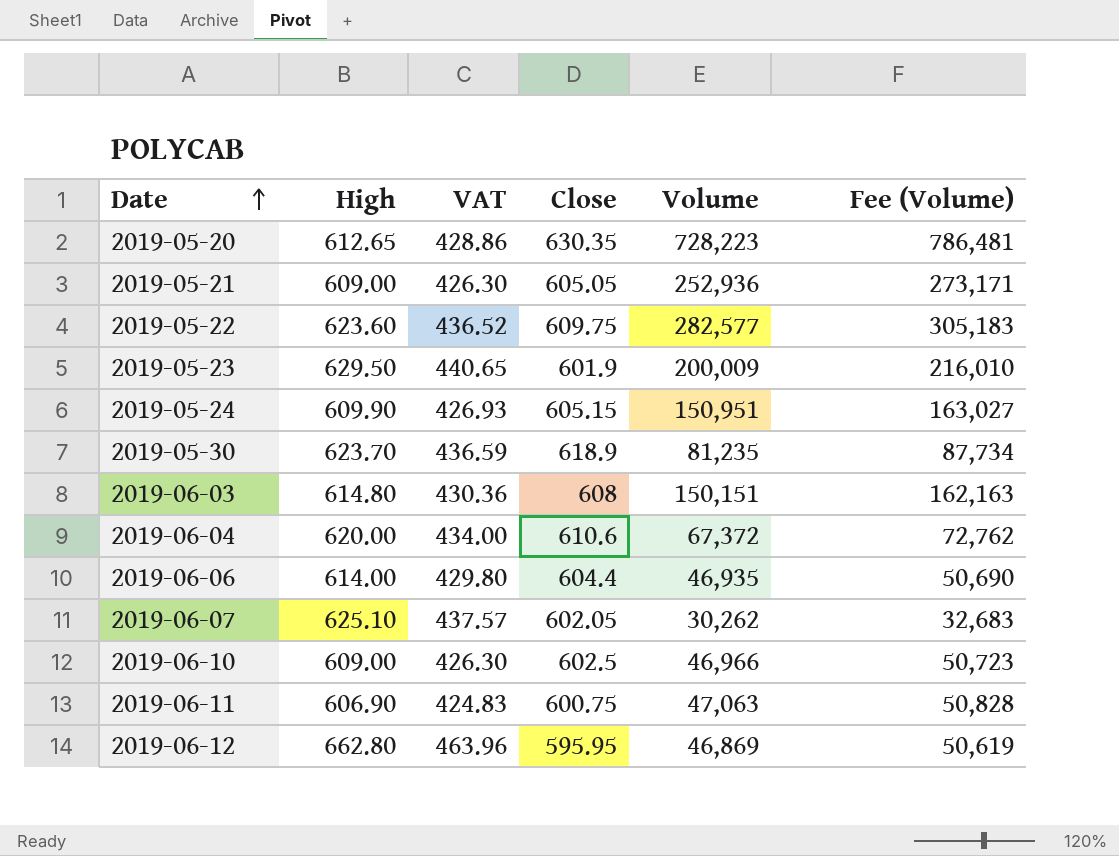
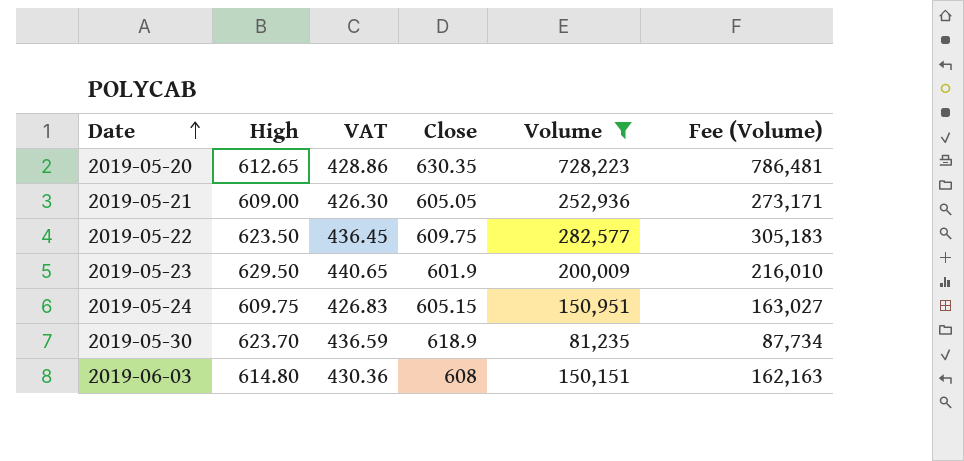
filter: none -> Volume >= 81,235
2019-05-22 | High: 623.60 -> 623.50
2019-05-22 | VAT: 436.52 -> 436.45
2019-05-24 | High: 609.90 -> 609.75
2019-05-24 | VAT: 426.93 -> 426.83

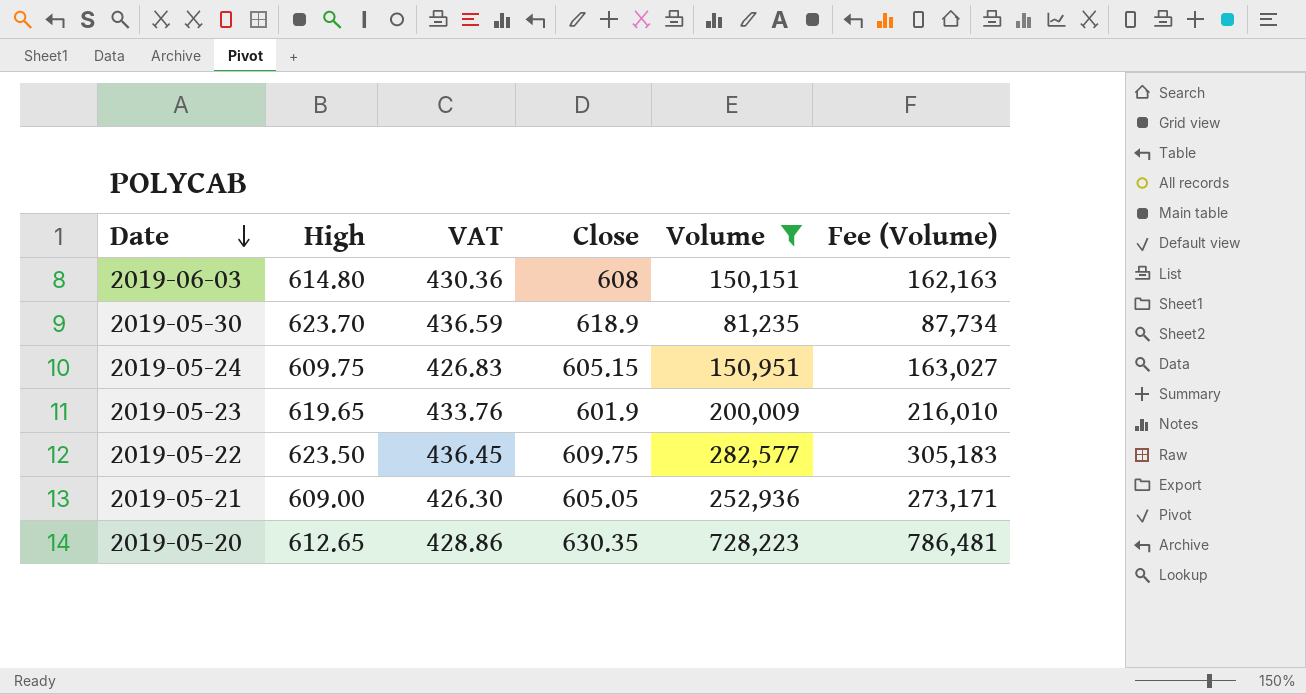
row order: Date ascending -> Date descending
2019-05-23 | High: 629.50 -> 619.65
2019-05-23 | VAT: 440.65 -> 433.76

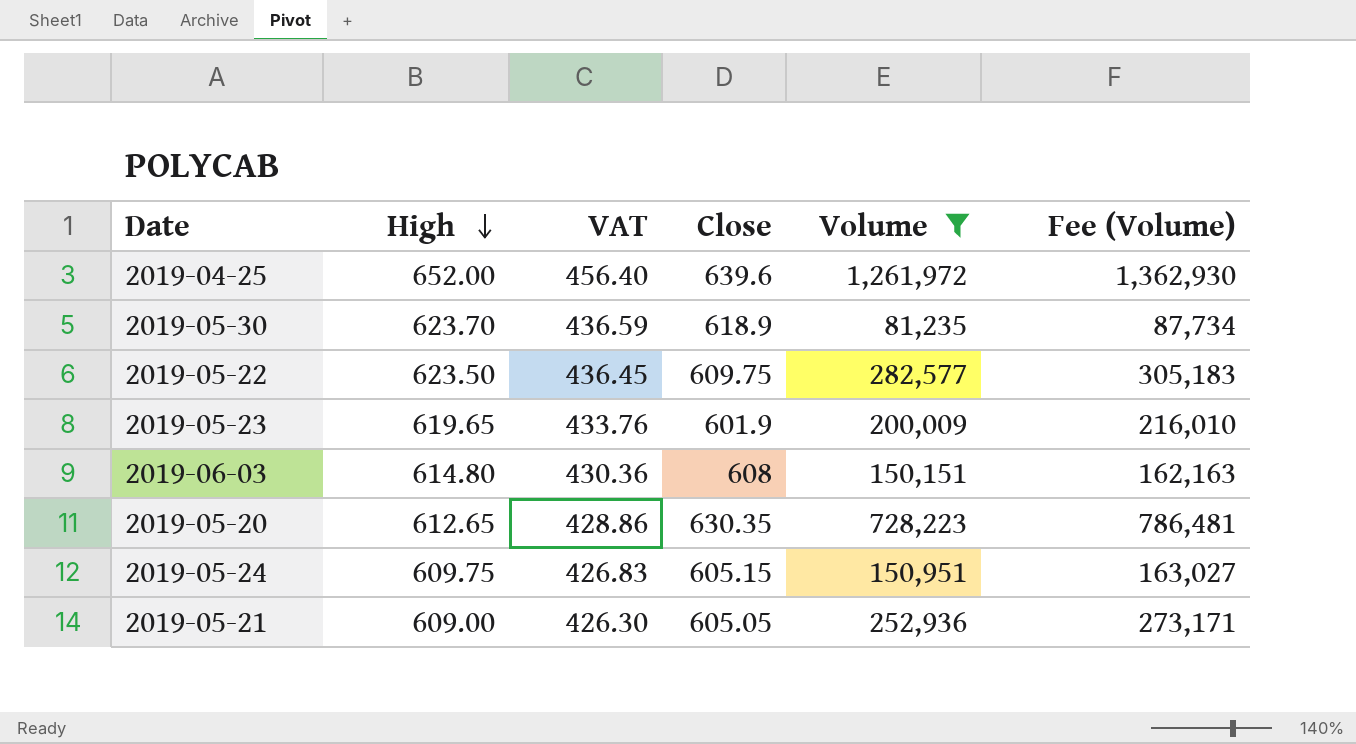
row order: Date descending -> High descending
row 2019-04-25: none -> 652.00 | 456.40 | 639.6 | 1,261,972 | 1,362,930

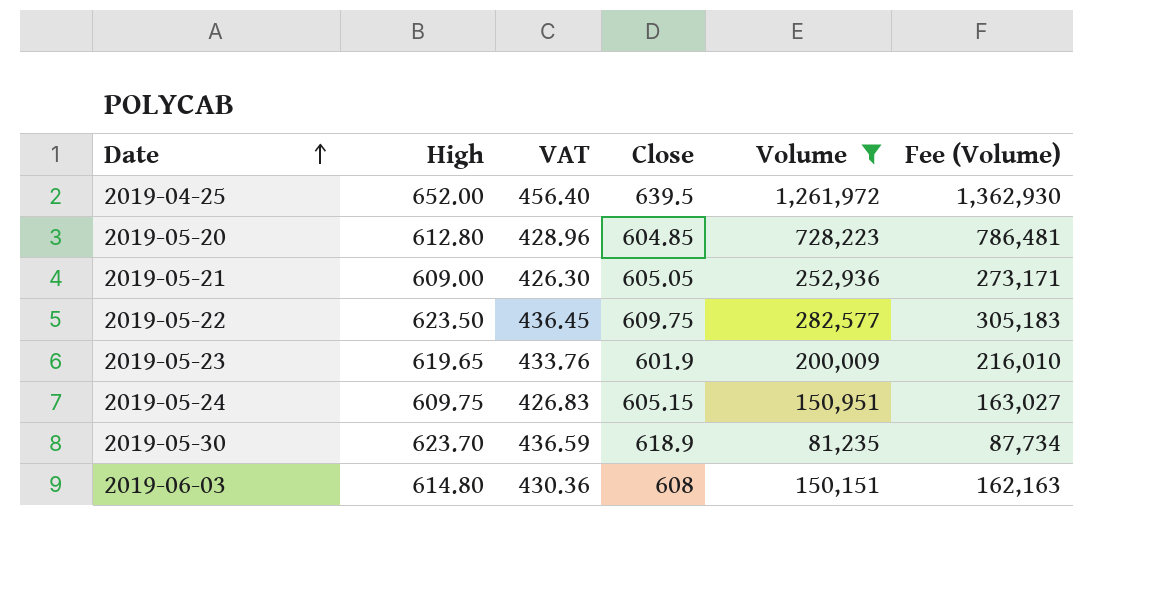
row order: High descending -> Date ascending
2019-04-25 | Close: 639.6 -> 639.5
2019-05-20 | High: 612.65 -> 612.80
2019-05-20 | VAT: 428.86 -> 428.96
2019-05-20 | Close: 630.35 -> 604.85

